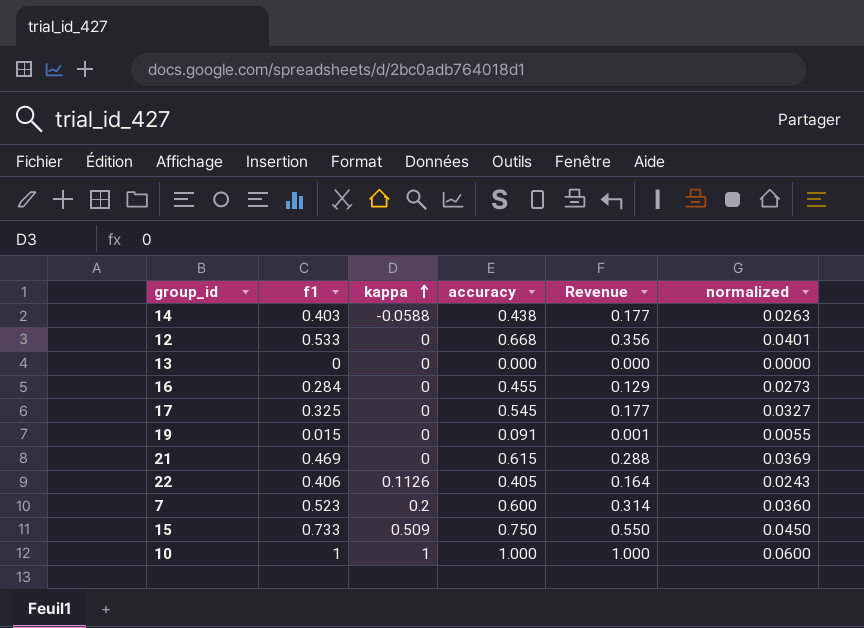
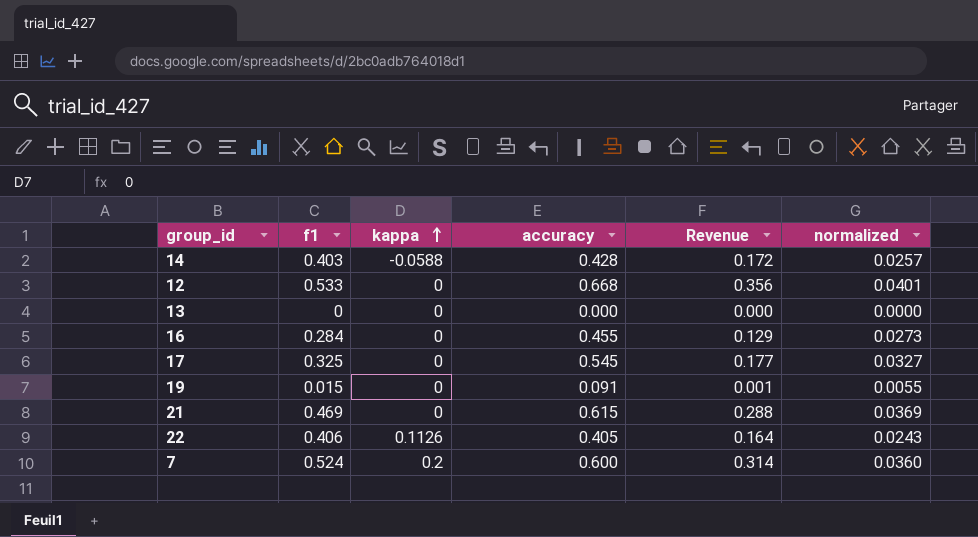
row 15: 0.733 | 0.509 | 0.750 | 0.550 | 0.0450 -> none
row 10: 1 | 1 | 1.000 | 1.000 | 0.0600 -> none
14 | accuracy: 0.438 -> 0.428
14 | Revenue: 0.177 -> 0.172
14 | normalized: 0.0263 -> 0.0257
7 | f1: 0.523 -> 0.524

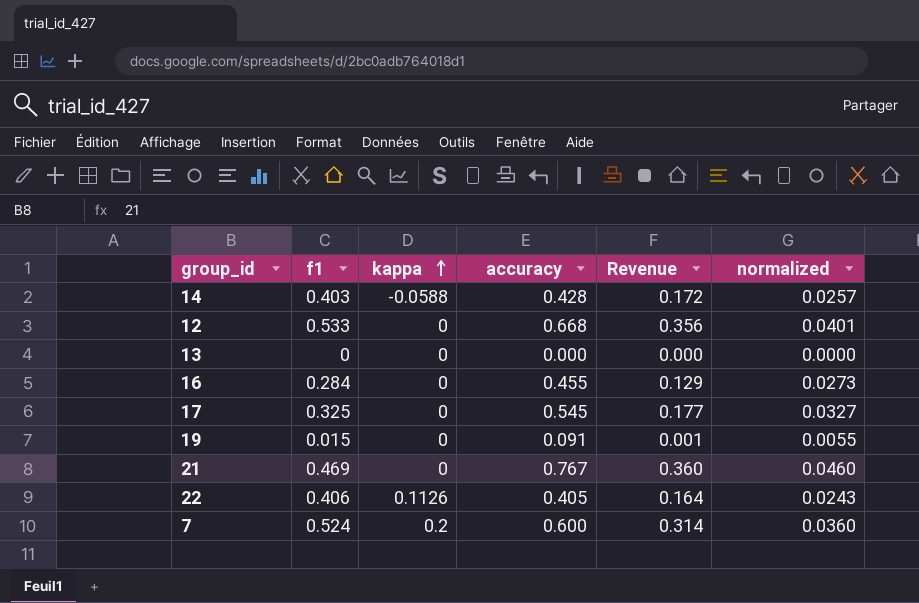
21 | accuracy: 0.615 -> 0.767
21 | Revenue: 0.288 -> 0.360
21 | normalized: 0.0369 -> 0.0460

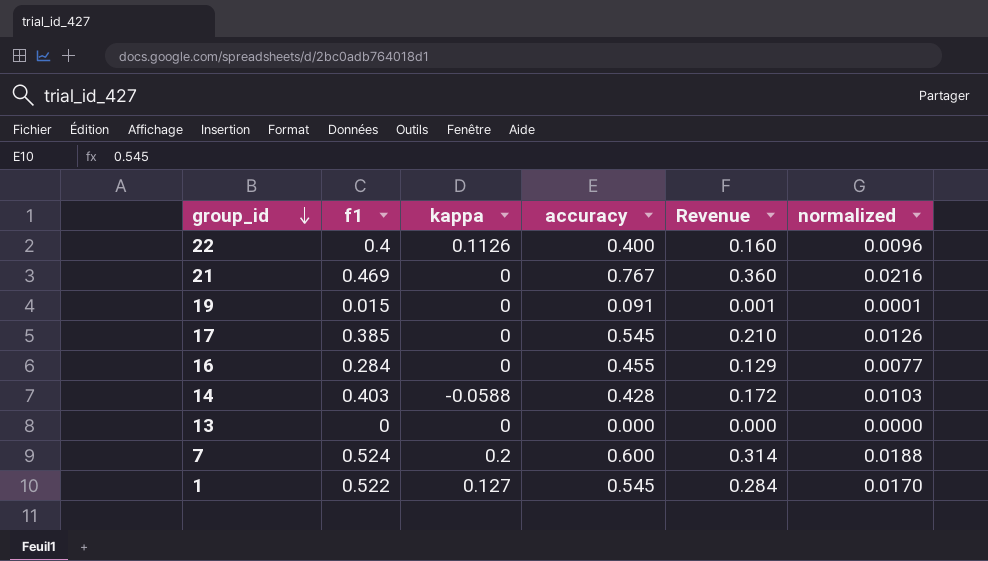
row order: kappa ascending -> group_id descending
column normalized | formula: [accuracy] * 0.06 -> [Revenue] * 0.06
row 12: 0.533 | 0 | 0.668 | 0.356 | 0.0401 -> none
22 | f1: 0.406 -> 0.4
22 | accuracy: 0.405 -> 0.400
22 | Revenue: 0.164 -> 0.160
17 | f1: 0.325 -> 0.385
17 | Revenue: 0.177 -> 0.210
row 1: none -> 0.522 | 0.127 | 0.545 | 0.284 | 0.0170

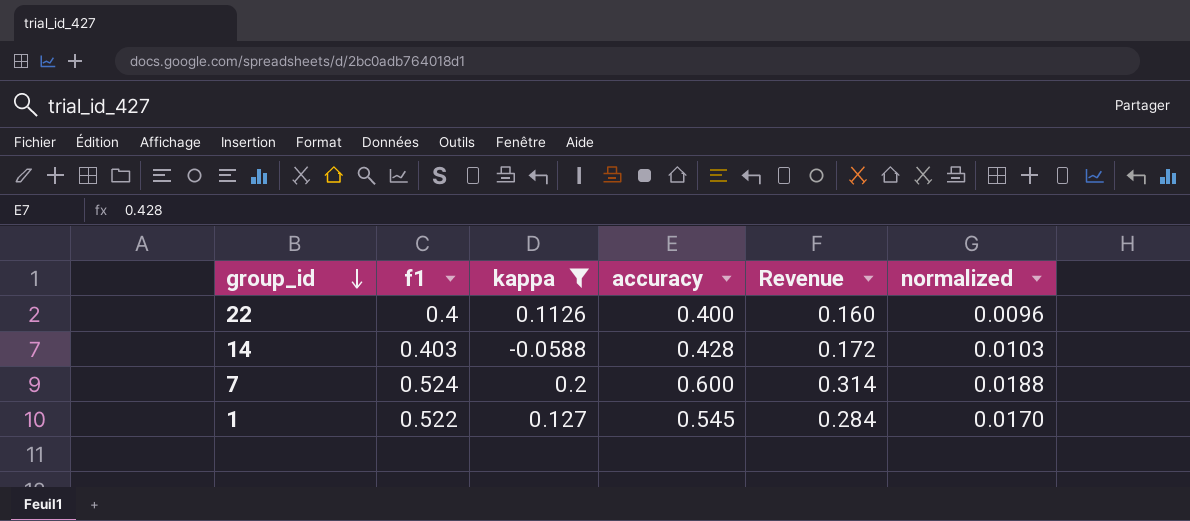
filter: none -> kappa != 0

